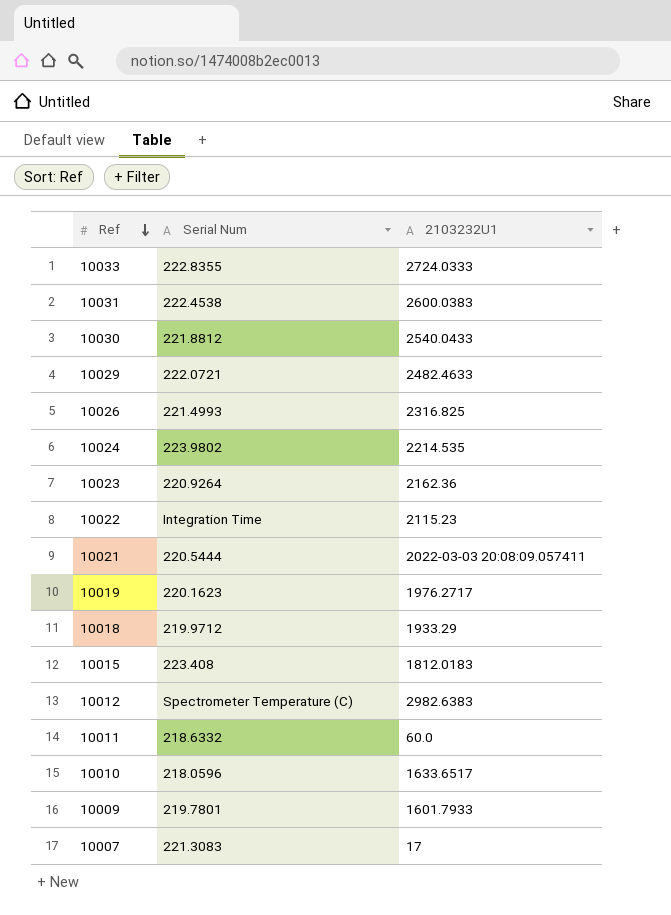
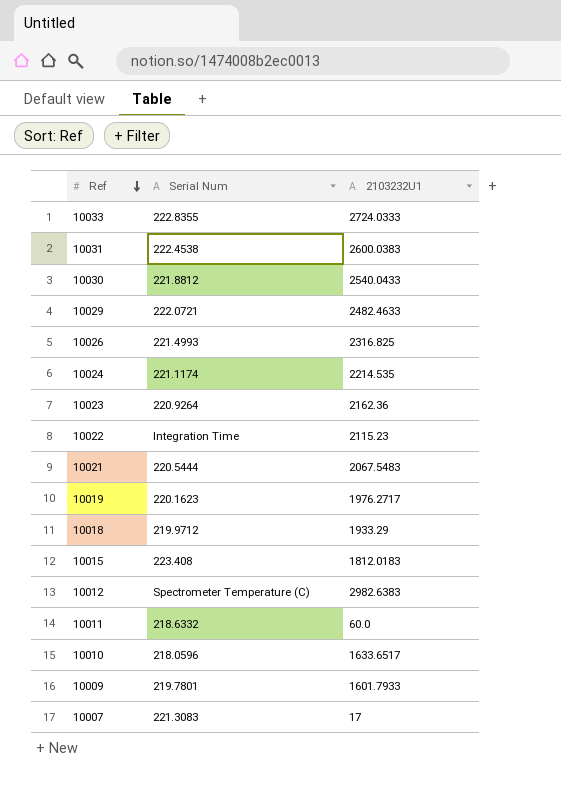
10024 | Serial Num: 223.9802 -> 221.1174
10021 | 2103232U1: 2022-03-03 20:08:09.057411 -> 2067.5483

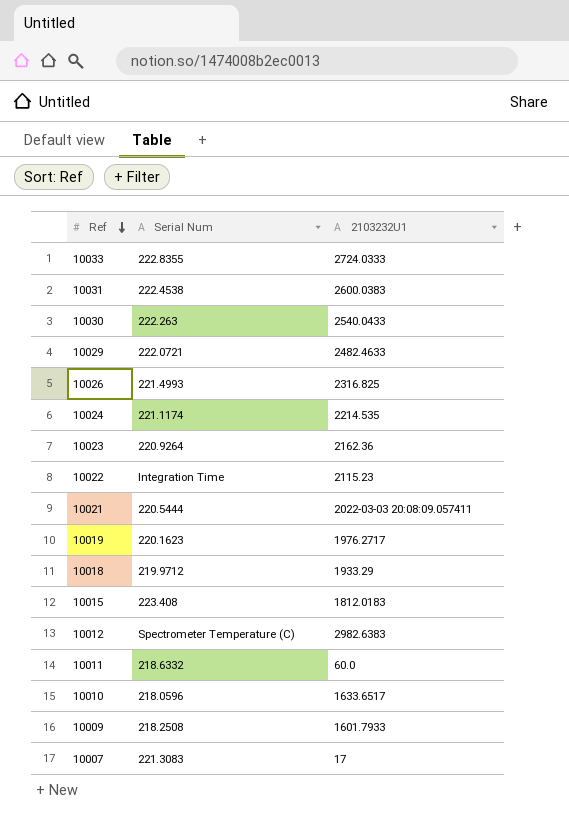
10030 | Serial Num: 221.8812 -> 222.263
10021 | 2103232U1: 2067.5483 -> 2022-03-03 20:08:09.057411
10009 | Serial Num: 219.7801 -> 218.2508

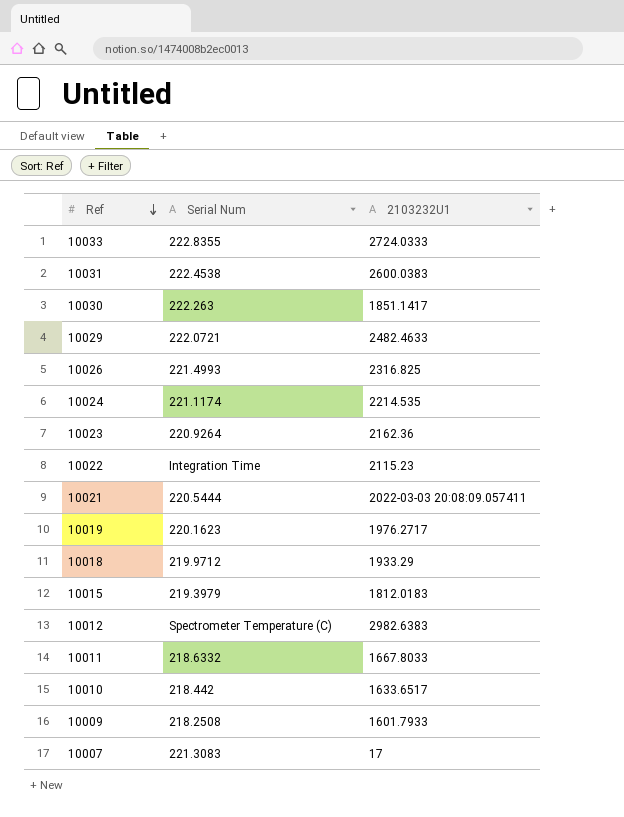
10030 | 2103232U1: 2540.0433 -> 1851.1417
10015 | Serial Num: 223.408 -> 219.3979
10011 | 2103232U1: 60.0 -> 1667.8033
10010 | Serial Num: 218.0596 -> 218.442

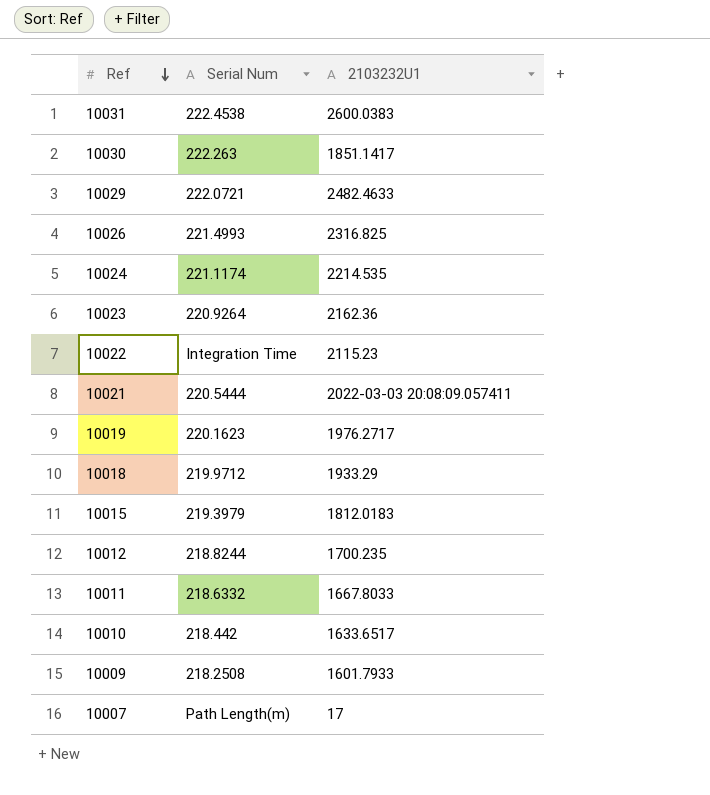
row 10033: 222.8355 | 2724.0333 -> none
10012 | Serial Num: Spectrometer Temperature (C) -> 218.8244
10012 | 2103232U1: 2982.6383 -> 1700.235
10007 | Serial Num: 221.3083 -> Path Length(m)

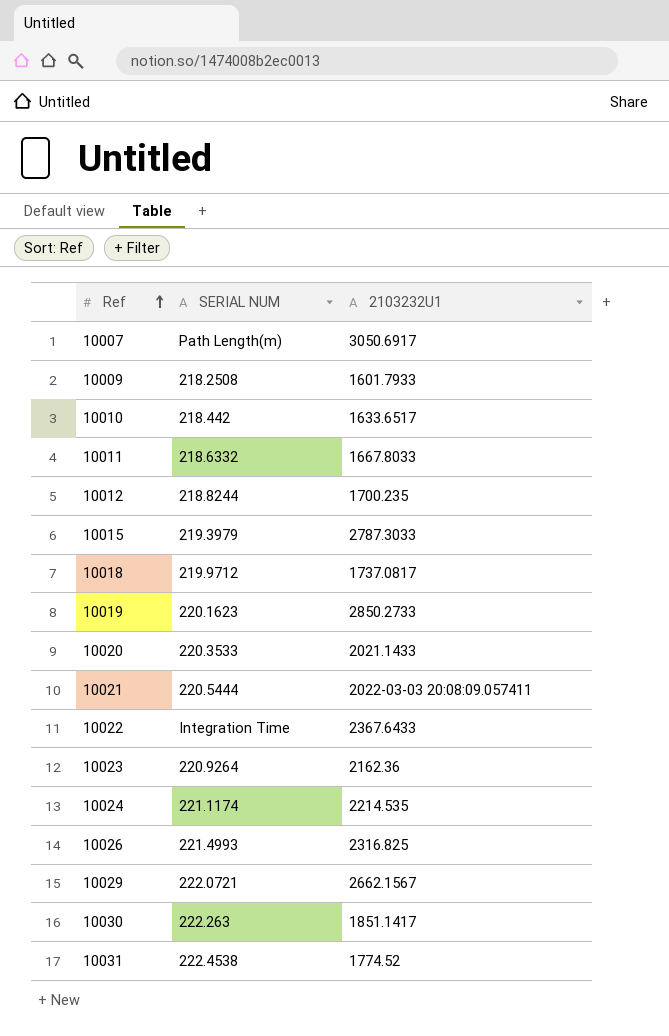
row order: Ref descending -> Ref ascending
column name: Serial Num -> SERIAL NUM
10007 | 2103232U1: 17 -> 3050.6917
10015 | 2103232U1: 1812.0183 -> 2787.3033
10018 | 2103232U1: 1933.29 -> 1737.0817
10019 | 2103232U1: 1976.2717 -> 2850.2733
row 10020: none -> 220.3533 | 2021.1433
10022 | 2103232U1: 2115.23 -> 2367.6433
10029 | 2103232U1: 2482.4633 -> 2662.1567
10031 | 2103232U1: 2600.0383 -> 1774.52

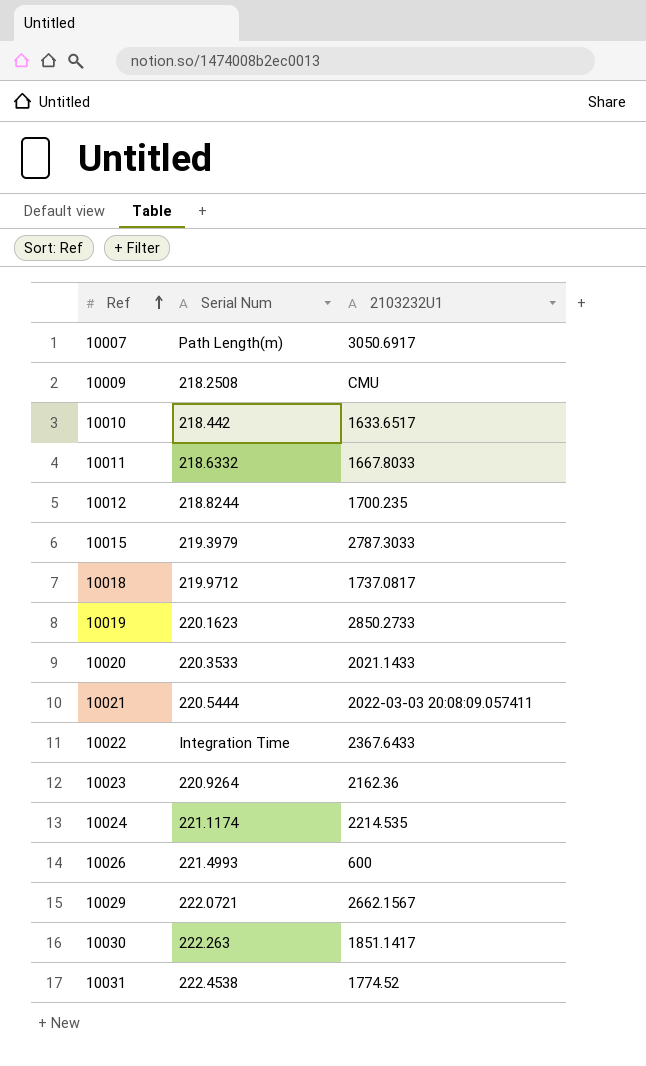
column name: SERIAL NUM -> Serial Num
10009 | 2103232U1: 1601.7933 -> CMU
10026 | 2103232U1: 2316.825 -> 600

